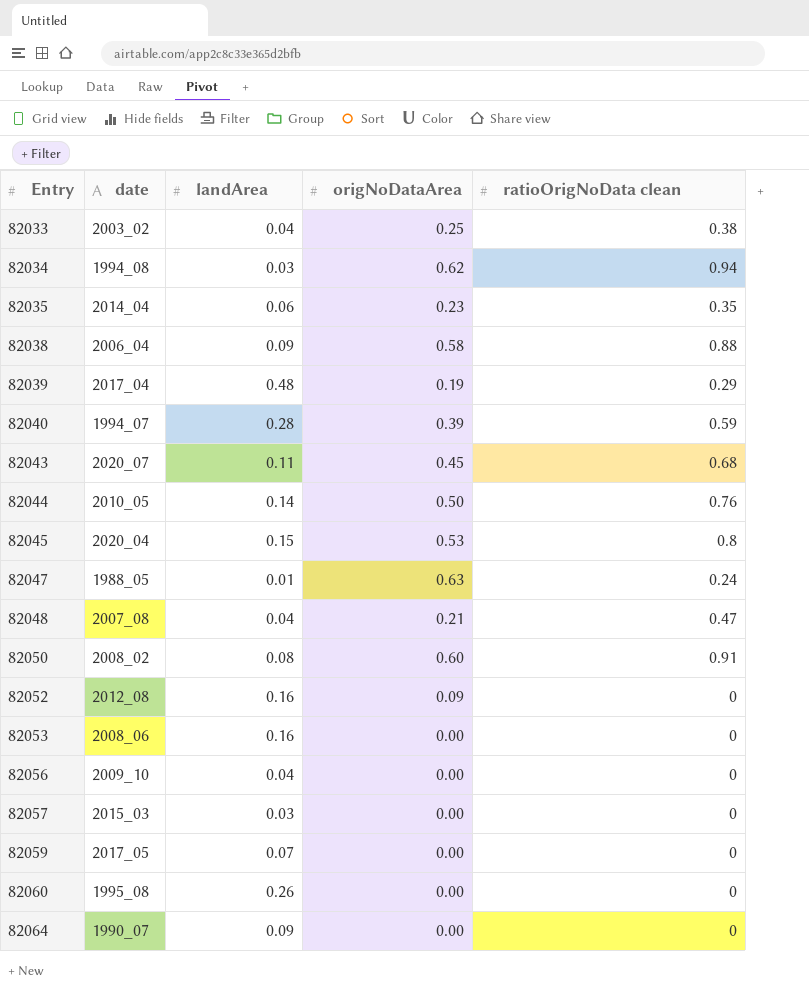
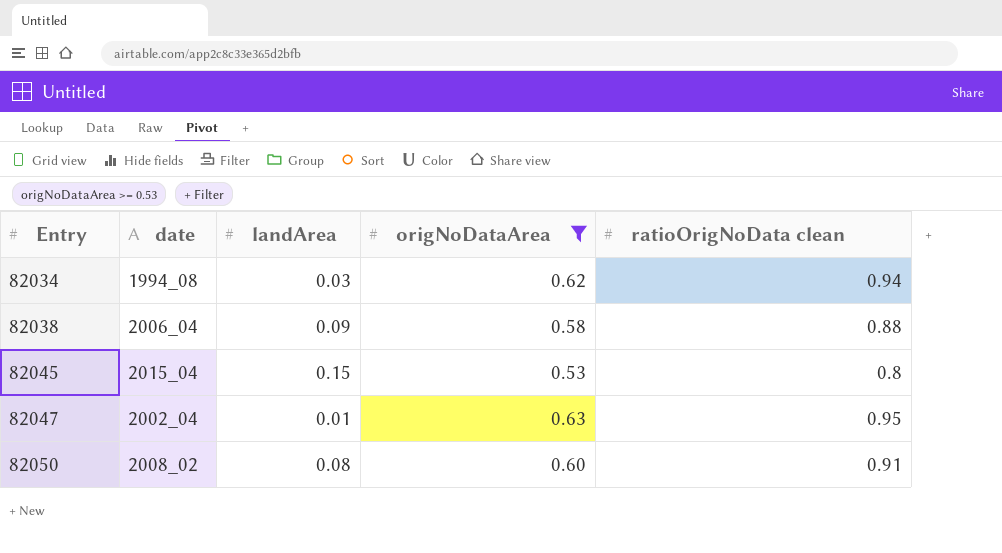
filter: none -> origNoDataArea >= 0.53
82045 | date: 2020_04 -> 2015_04
82047 | date: 1988_05 -> 2002_04
82047 | ratioOrigNoData clean: 0.24 -> 0.95

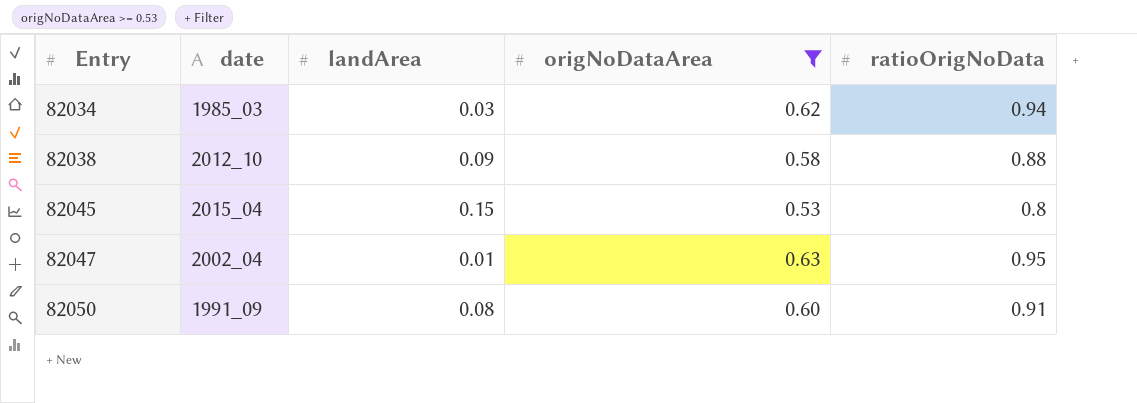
column name: ratioOrigNoData clean -> ratioOrigNoData
82034 | date: 1994_08 -> 1985_03
82038 | date: 2006_04 -> 2012_10
82050 | date: 2008_02 -> 1991_09

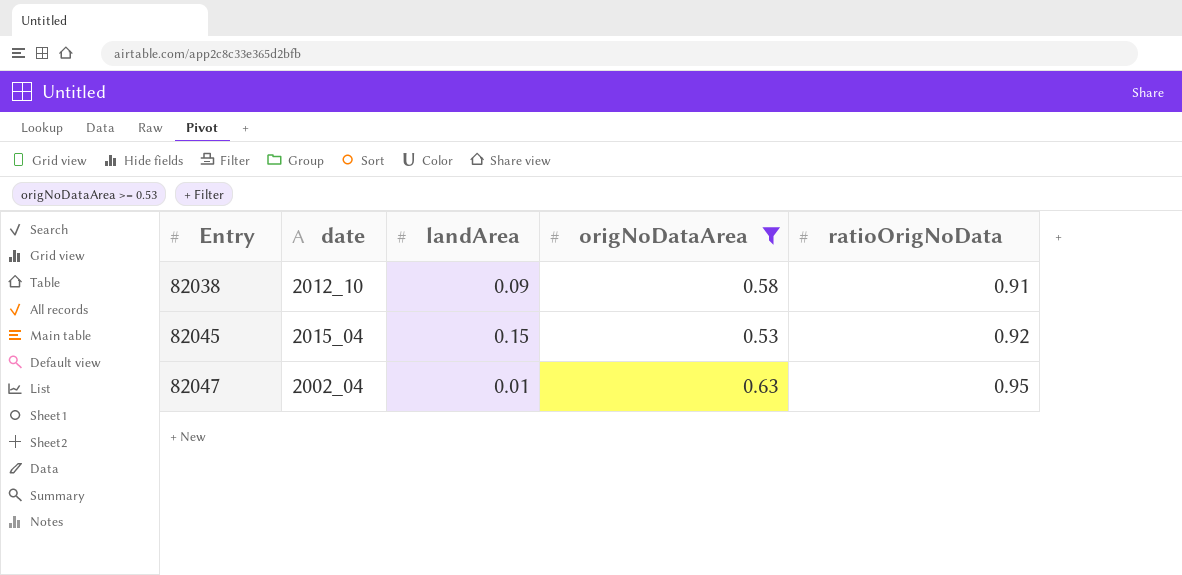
row 82034: 1985_03 | 0.03 | 0.62 | 0.94 -> none
row 82050: 1991_09 | 0.08 | 0.60 | 0.91 -> none
82038 | ratioOrigNoData: 0.88 -> 0.91
82045 | ratioOrigNoData: 0.8 -> 0.92

